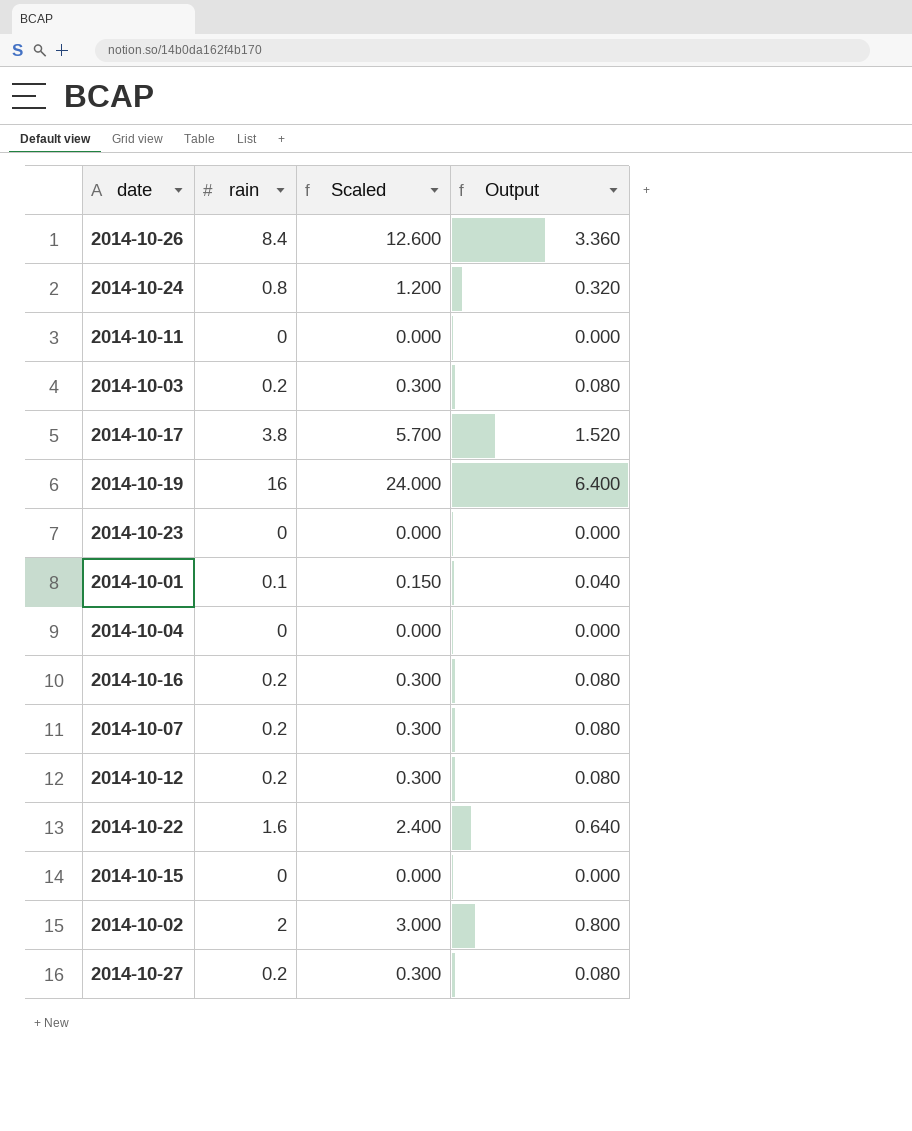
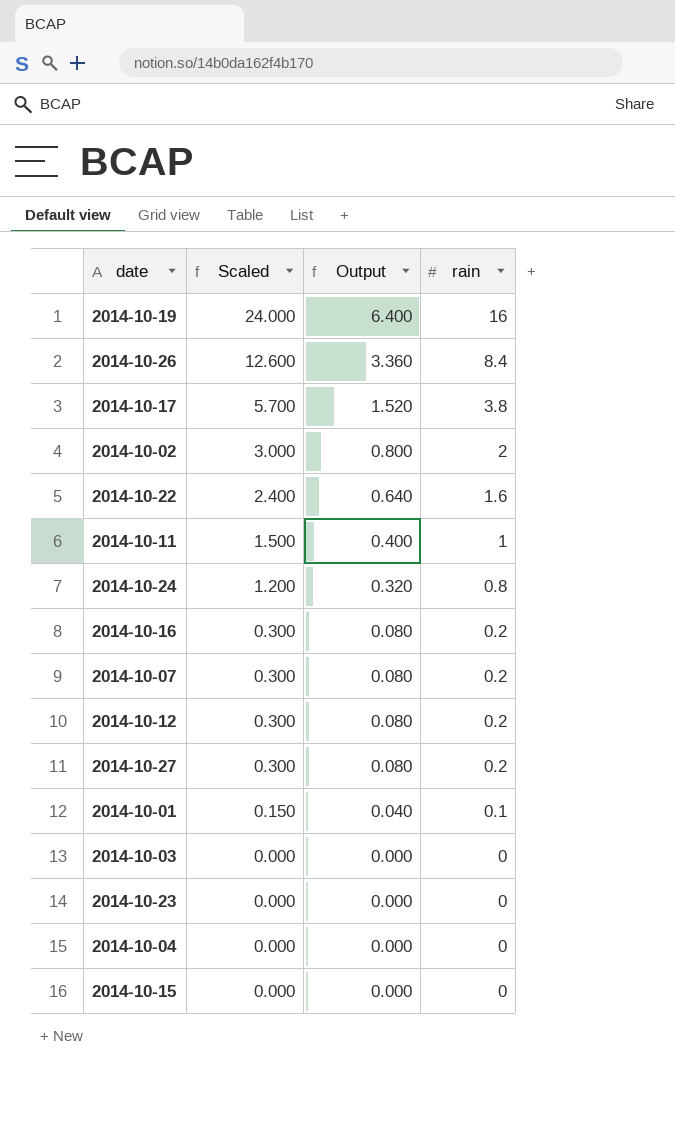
row order: none -> Scaled descending
column rain | position: 2 -> 4
2014-10-11 | Scaled: 0.000 -> 1.500
2014-10-11 | Output: 0.000 -> 0.400
2014-10-11 | rain: 0 -> 1
2014-10-03 | Scaled: 0.300 -> 0.000
2014-10-03 | Output: 0.080 -> 0.000
2014-10-03 | rain: 0.2 -> 0

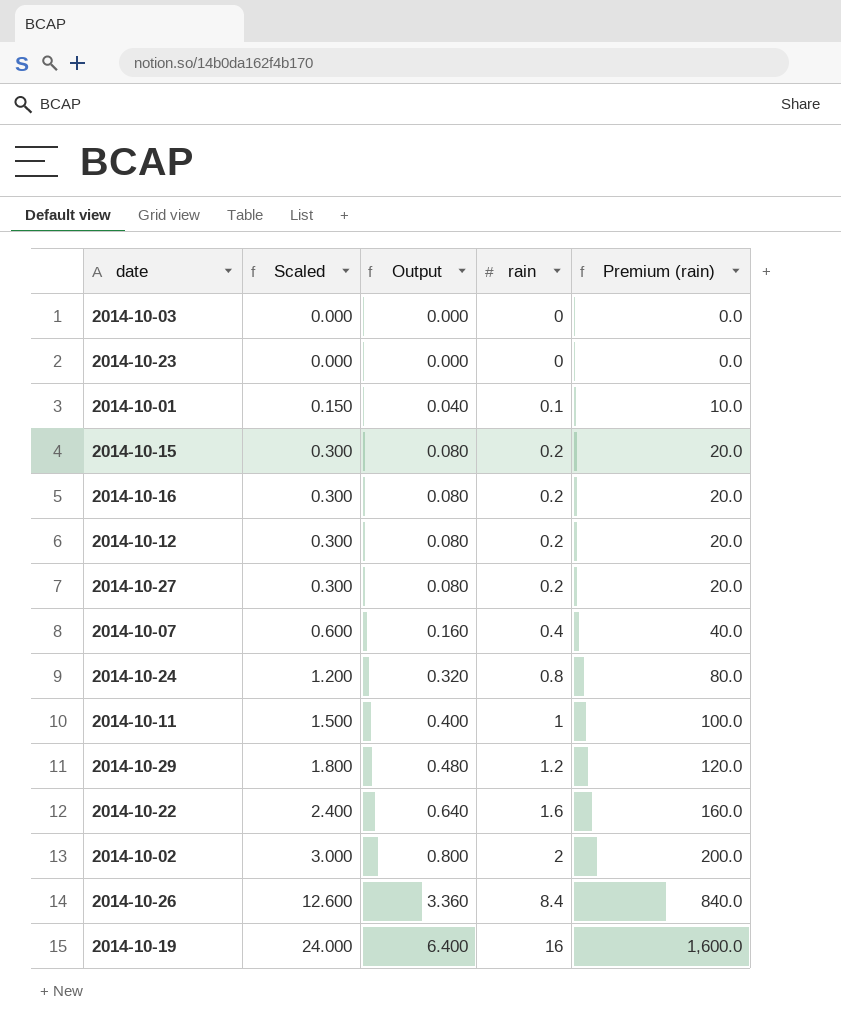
row order: Scaled descending -> Scaled ascending
column Premium (rain) | formula: none -> [rain] * 100
row 2014-10-17: 5.700 | 1.520 | 3.8 -> none
row 2014-10-04: 0.000 | 0.000 | 0 -> none
2014-10-15 | Scaled: 0.000 -> 0.300
2014-10-15 | Output: 0.000 -> 0.080
2014-10-15 | rain: 0 -> 0.2
2014-10-07 | Scaled: 0.300 -> 0.600
2014-10-07 | Output: 0.080 -> 0.160
2014-10-07 | rain: 0.2 -> 0.4
row 2014-10-29: none -> 1.800 | 0.480 | 1.2 | 120.0

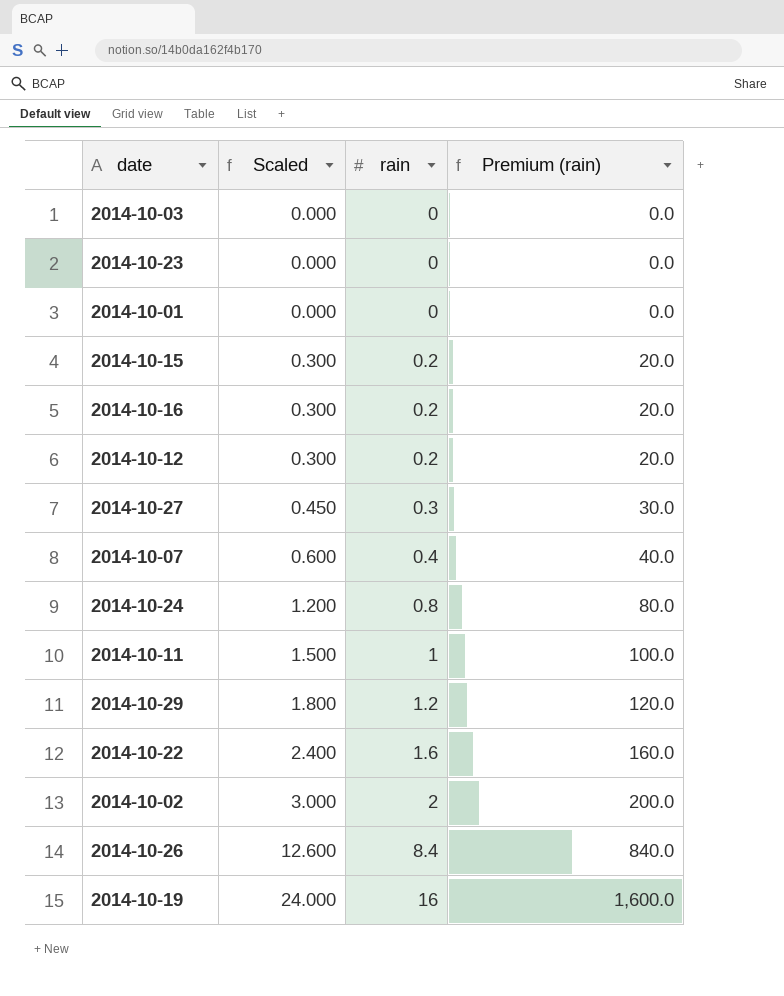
column Output | formula: [rain] * 0.4 -> none
2014-10-01 | Scaled: 0.150 -> 0.000
2014-10-01 | rain: 0.1 -> 0
2014-10-01 | Premium (rain): 10.0 -> 0.0
2014-10-27 | Scaled: 0.300 -> 0.450
2014-10-27 | rain: 0.2 -> 0.3
2014-10-27 | Premium (rain): 20.0 -> 30.0

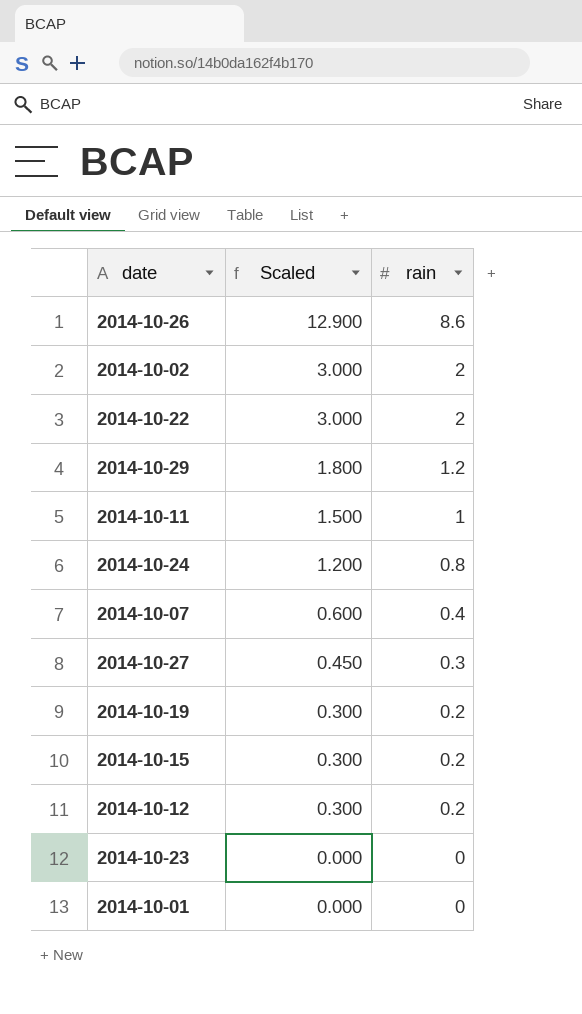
row order: Scaled ascending -> Scaled descending
column Premium (rain) | formula: [rain] * 100 -> none
row 2014-10-03: 0.000 | 0 | 0.0 -> none
row 2014-10-16: 0.300 | 0.2 | 20.0 -> none
2014-10-26 | Scaled: 12.600 -> 12.900
2014-10-26 | rain: 8.4 -> 8.6
2014-10-22 | Scaled: 2.400 -> 3.000
2014-10-22 | rain: 1.6 -> 2
2014-10-19 | Scaled: 24.000 -> 0.300
2014-10-19 | rain: 16 -> 0.2

